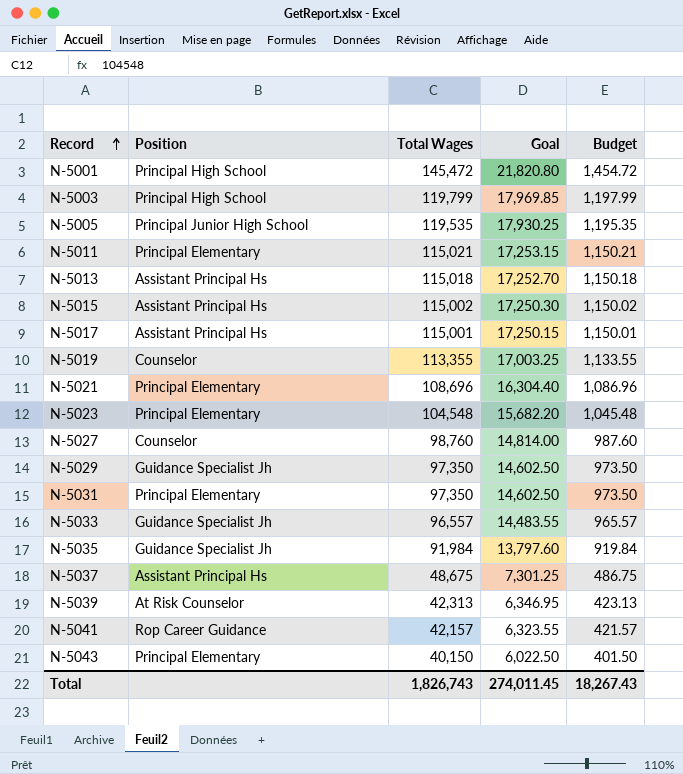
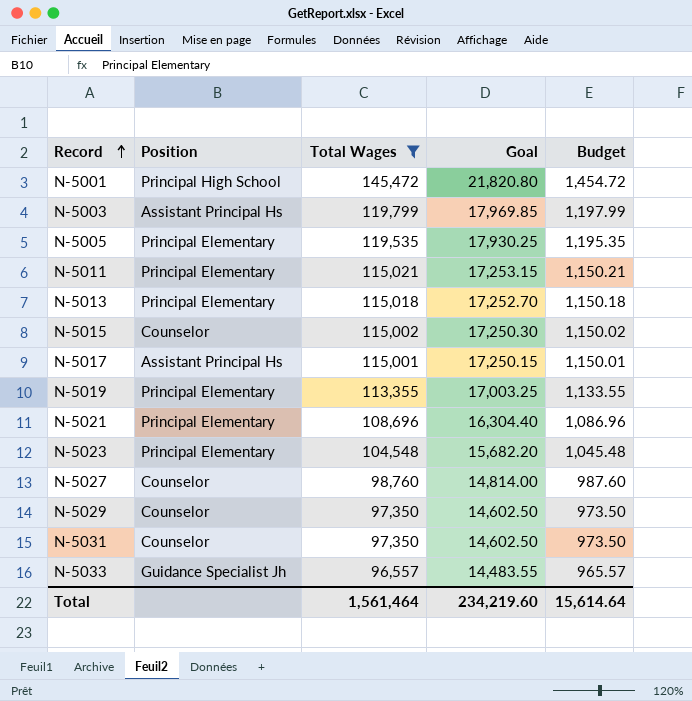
filter: none -> Total Wages >= 96,557
N-5003 | Position: Principal High School -> Assistant Principal Hs
N-5005 | Position: Principal Junior High School -> Principal Elementary
N-5013 | Position: Assistant Principal Hs -> Principal Elementary
N-5015 | Position: Assistant Principal Hs -> Counselor
N-5019 | Position: Counselor -> Principal Elementary
N-5029 | Position: Guidance Specialist Jh -> Counselor
N-5031 | Position: Principal Elementary -> Counselor
Total | Total Wages: 1,826,743 -> 1,561,464
Total | Goal: 274,011.45 -> 234,219.60
Total | Budget: 18,267.43 -> 15,614.64

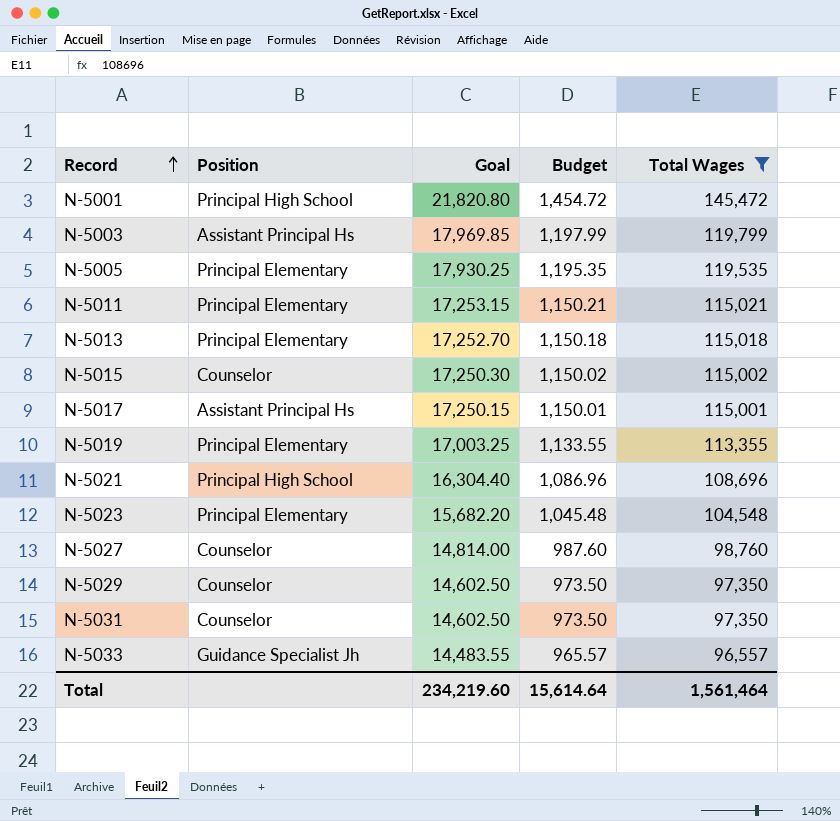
column Total Wages | position: 3 -> 5
N-5021 | Position: Principal Elementary -> Principal High School

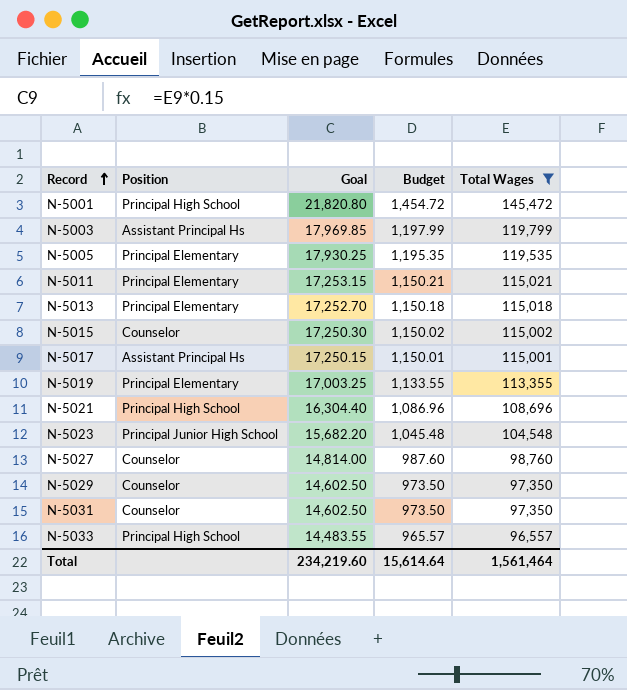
N-5023 | Position: Principal Elementary -> Principal Junior High School
N-5033 | Position: Guidance Specialist Jh -> Principal High School

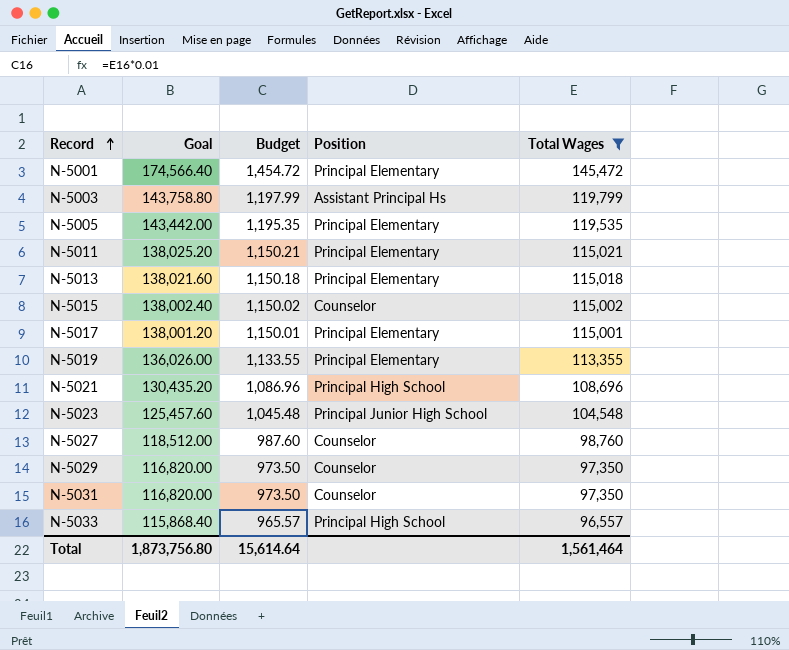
column Goal | formula: [Total Wages] * 0.15 -> [Total Wages] * 1.2
column Position | position: 2 -> 4
N-5001 | Position: Principal High School -> Principal Elementary
N-5017 | Position: Assistant Principal Hs -> Principal Elementary
Total | Goal: 234,219.60 -> 1,873,756.80

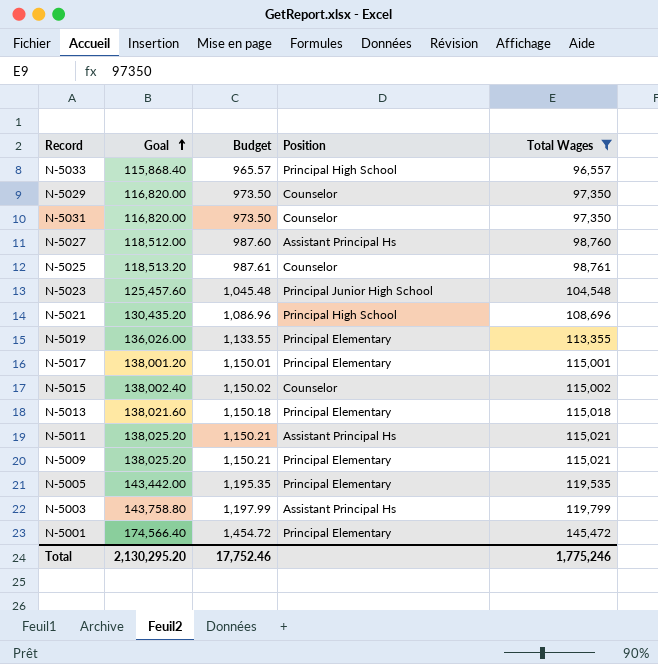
row order: Record ascending -> Goal ascending
N-5027 | Position: Counselor -> Assistant Principal Hs
row N-5025: none -> 118,513.20 | 987.61 | Counselor | 98,761
N-5011 | Position: Principal Elementary -> Assistant Principal Hs
row N-5009: none -> 138,025.20 | 1,150.21 | Principal Elementary | 115,021
Total | Goal: 1,873,756.80 -> 2,130,295.20
Total | Budget: 15,614.64 -> 17,752.46
Total | Total Wages: 1,561,464 -> 1,775,246

